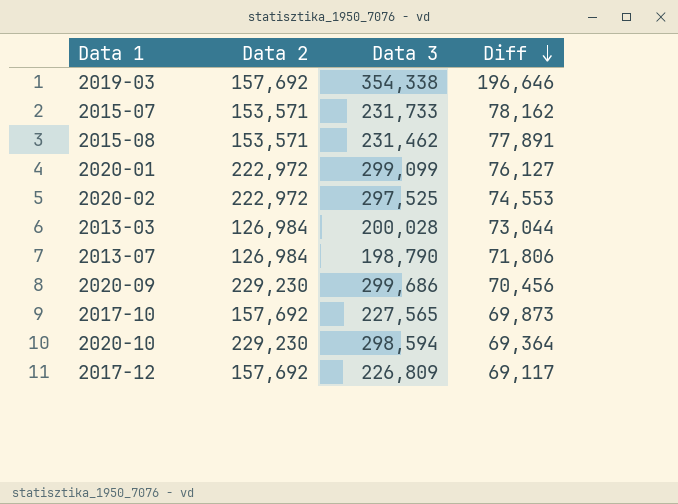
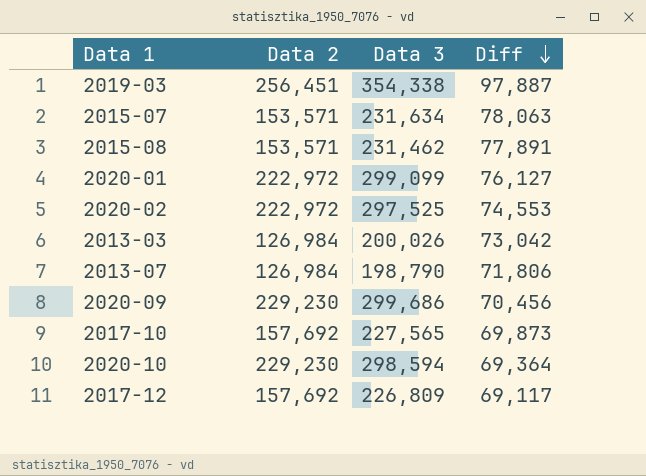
2019-03 | Data 2: 157,692 -> 256,451
2019-03 | Diff: 196,646 -> 97,887
2015-07 | Data 3: 231,733 -> 231,634
2015-07 | Diff: 78,162 -> 78,063
2013-03 | Data 3: 200,028 -> 200,026
2013-03 | Diff: 73,044 -> 73,042

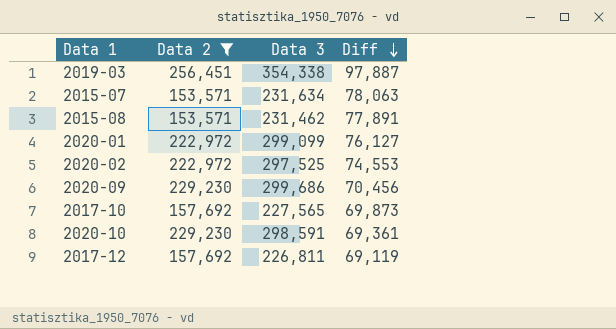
filter: none -> Data 2 != 126,984
2020-10 | Data 3: 298,594 -> 298,591
2020-10 | Diff: 69,364 -> 69,361
2017-12 | Data 3: 226,809 -> 226,811
2017-12 | Diff: 69,117 -> 69,119

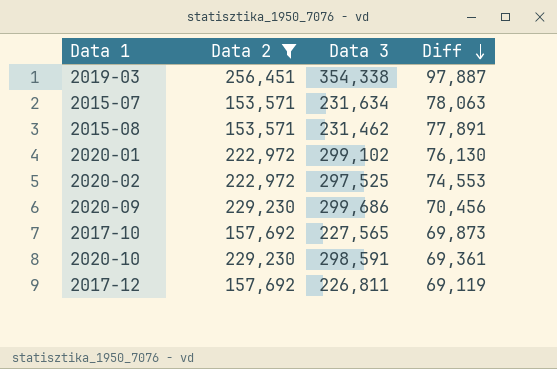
2020-01 | Data 3: 299,099 -> 299,102
2020-01 | Diff: 76,127 -> 76,130

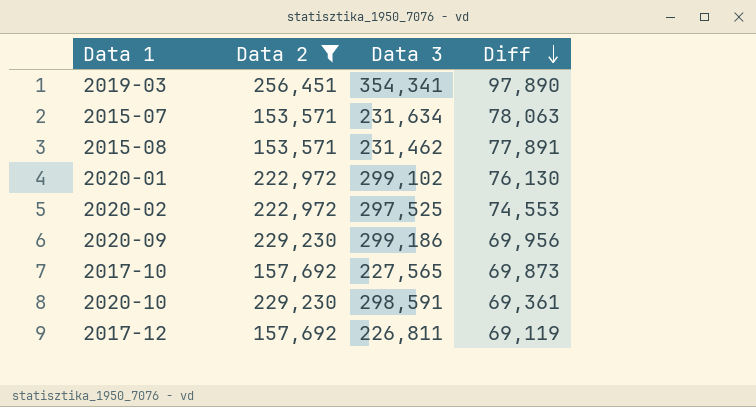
2019-03 | Data 3: 354,338 -> 354,341
2019-03 | Diff: 97,887 -> 97,890
2020-09 | Data 3: 299,686 -> 299,186
2020-09 | Diff: 70,456 -> 69,956

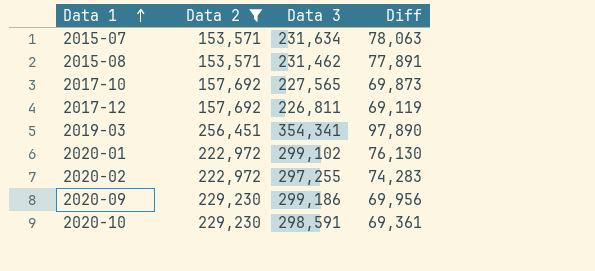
row order: Diff descending -> Data 1 ascending
2020-02 | Data 3: 297,525 -> 297,255
2020-02 | Diff: 74,553 -> 74,283

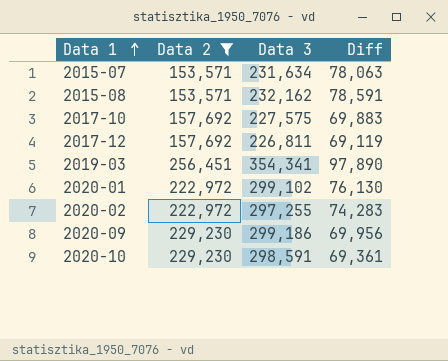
2015-08 | Data 3: 231,462 -> 232,162
2015-08 | Diff: 77,891 -> 78,591
2017-10 | Data 3: 227,565 -> 227,575
2017-10 | Diff: 69,873 -> 69,883

